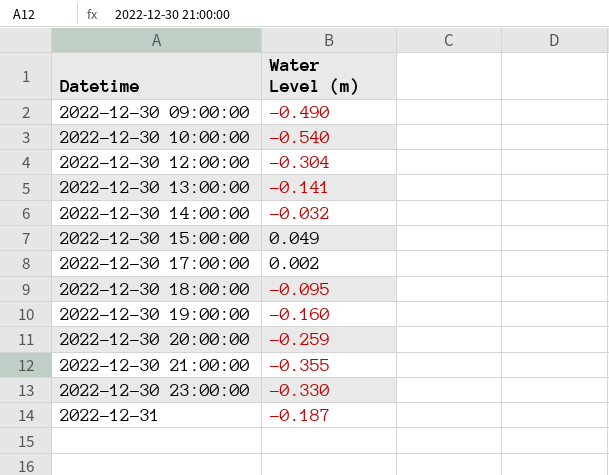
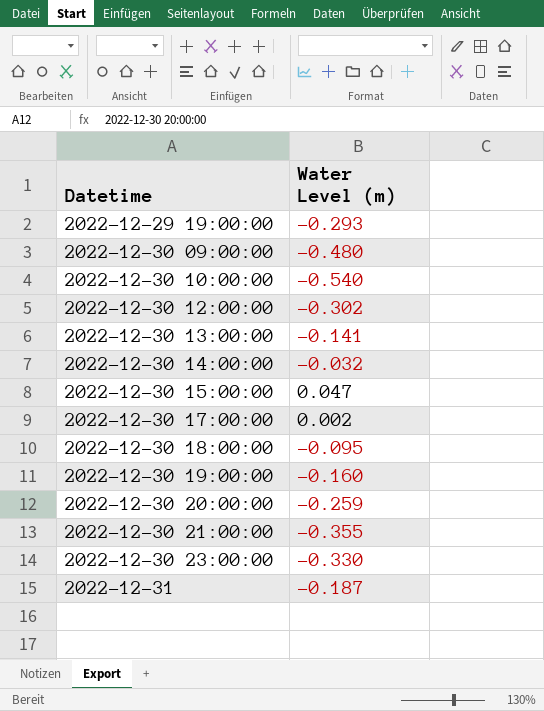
row 2022-12-29 19:00:00: none -> -0.293
2022-12-30 09:00:00 | Water Level (m): -0.490 -> -0.480
2022-12-30 12:00:00 | Water Level (m): -0.304 -> -0.302
2022-12-30 15:00:00 | Water Level (m): 0.049 -> 0.047

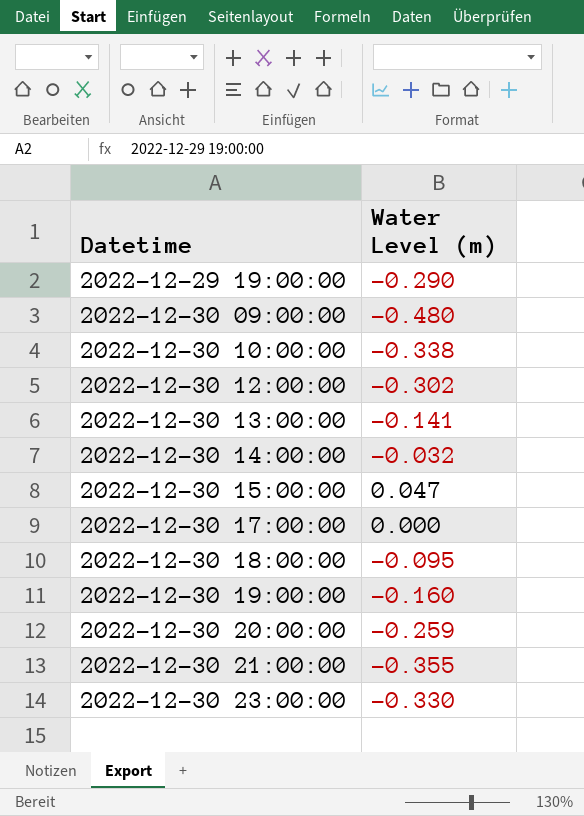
row 2022-12-31: -0.187 -> none
2022-12-29 19:00:00 | Water Level (m): -0.293 -> -0.290
2022-12-30 10:00:00 | Water Level (m): -0.540 -> -0.338
2022-12-30 17:00:00 | Water Level (m): 0.002 -> 0.000

